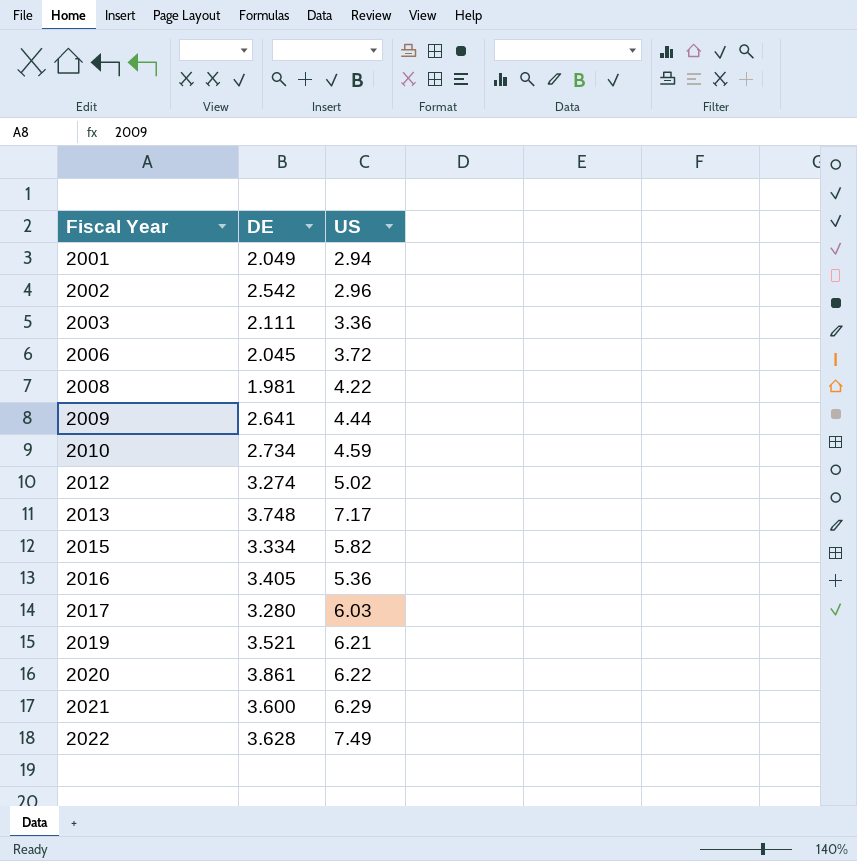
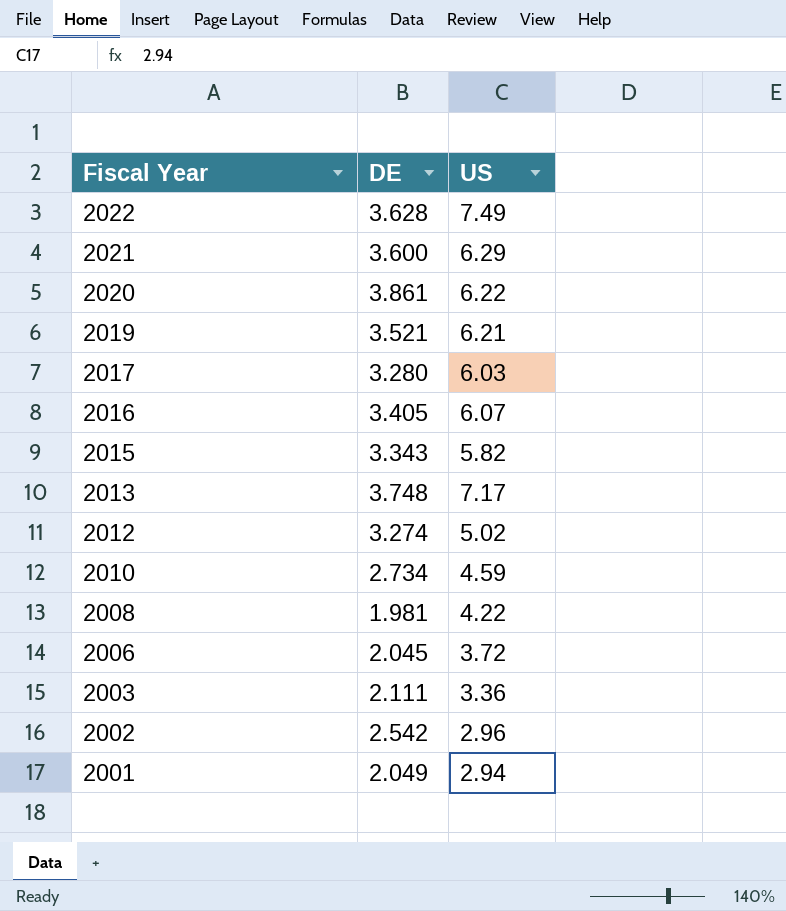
row order: Fiscal Year ascending -> Fiscal Year descending
row 2009: 2.641 | 4.44 -> none
2016 | US: 5.36 -> 6.07
2015 | DE: 3.334 -> 3.343

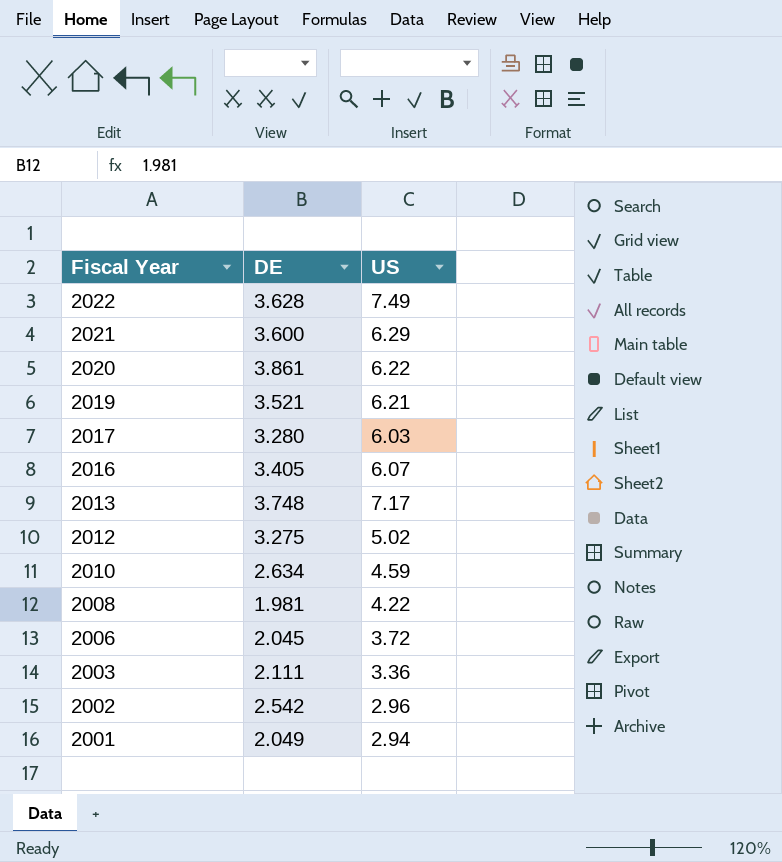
row 2015: 3.343 | 5.82 -> none
2012 | DE: 3.274 -> 3.275
2010 | DE: 2.734 -> 2.634

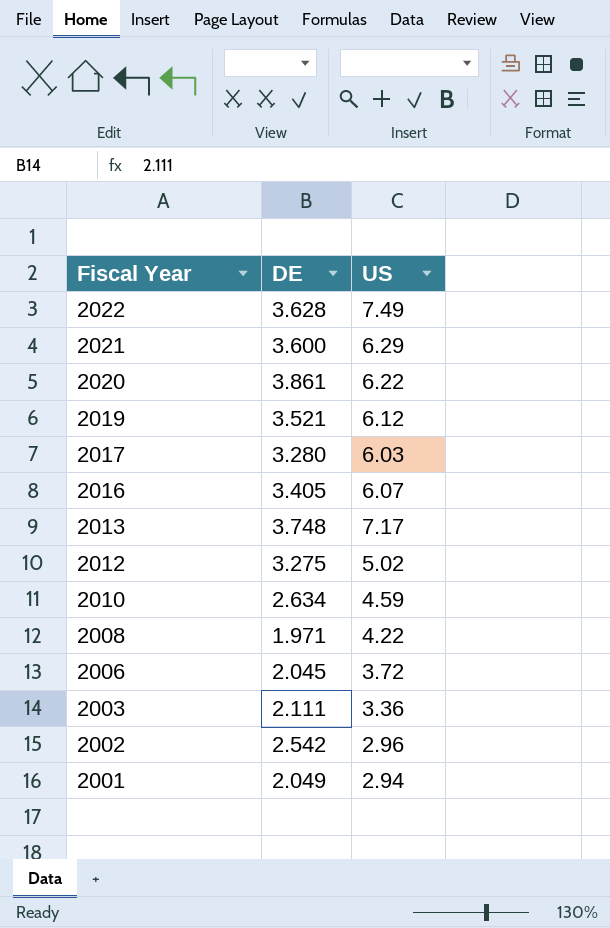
2019 | US: 6.21 -> 6.12
2008 | DE: 1.981 -> 1.971

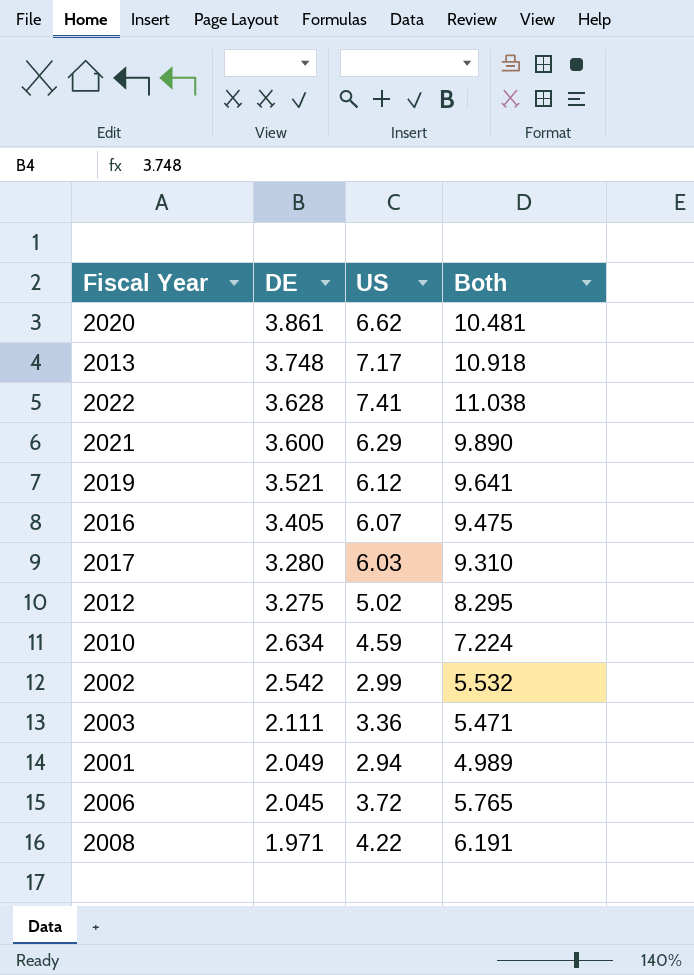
row order: Fiscal Year descending -> DE descending
column Both | formula: none -> [DE] + [US]
2020 | US: 6.22 -> 6.62
2022 | US: 7.49 -> 7.41
2002 | US: 2.96 -> 2.99

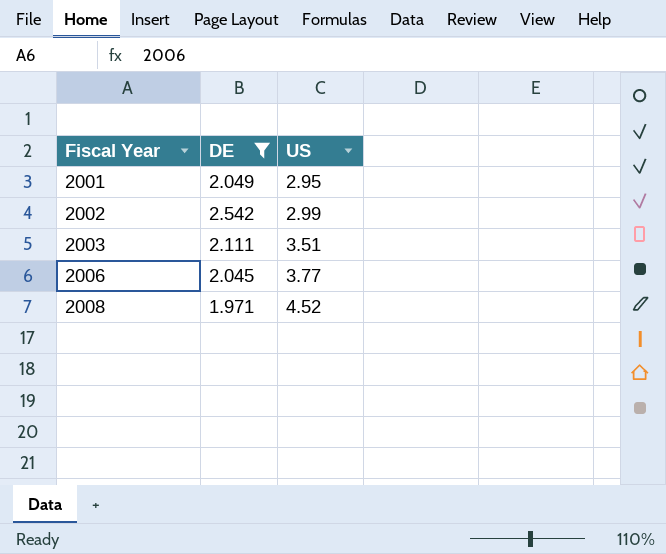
filter: none -> DE <= 2.542
row order: DE descending -> Fiscal Year ascending
column Both | formula: [DE] + [US] -> none
2001 | US: 2.94 -> 2.95
2003 | US: 3.36 -> 3.51
2006 | US: 3.72 -> 3.77
2008 | US: 4.22 -> 4.52

